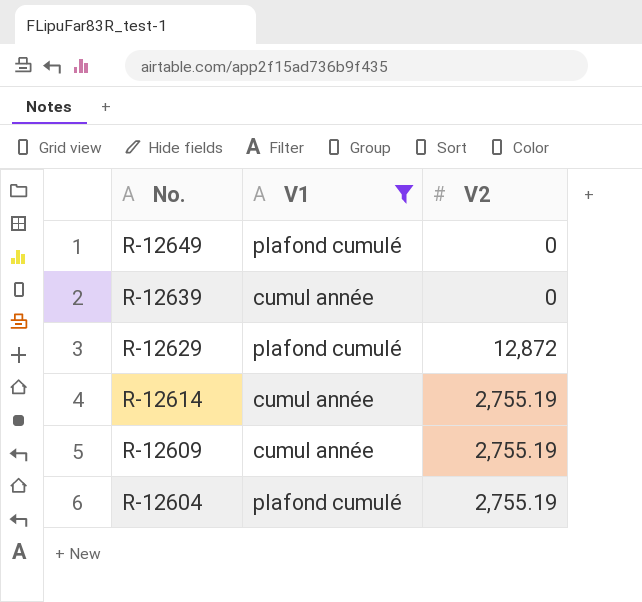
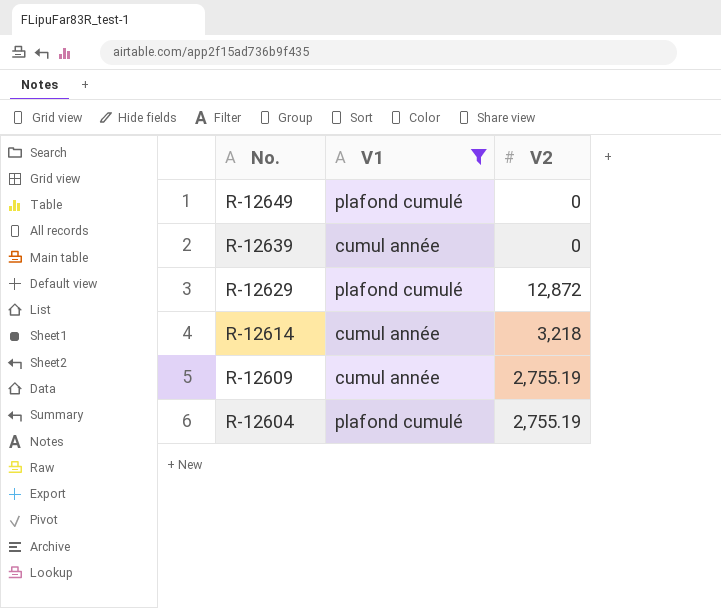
R-12614 | V2: 2,755.19 -> 3,218

